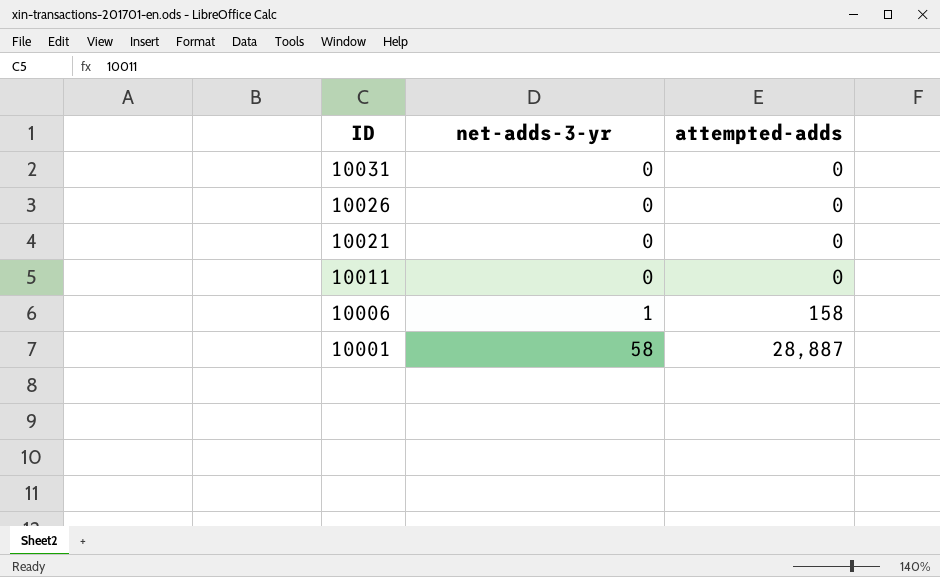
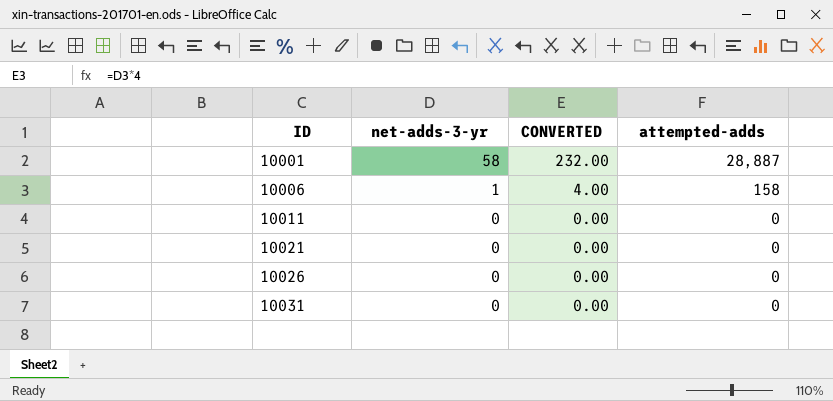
row order: ID descending -> ID ascending
column CONVERTED | formula: none -> [net-adds-3-yr] * 4

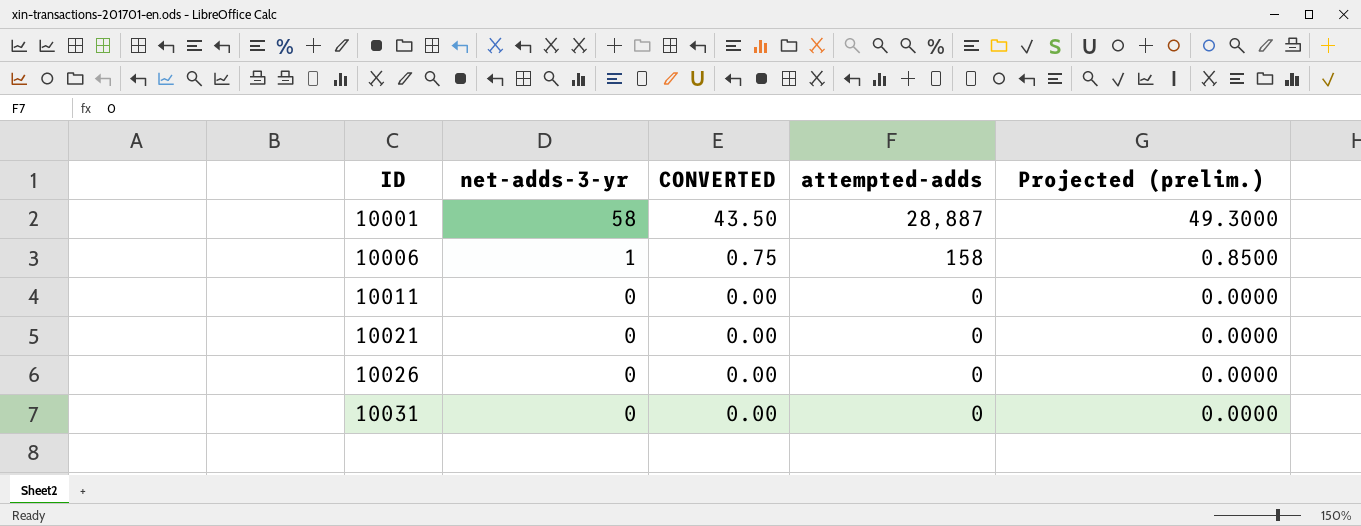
column CONVERTED | formula: [net-adds-3-yr] * 4 -> [net-adds-3-yr] * 0.75
column Projected (prelim.) | formula: none -> [net-adds-3-yr] * 0.85

